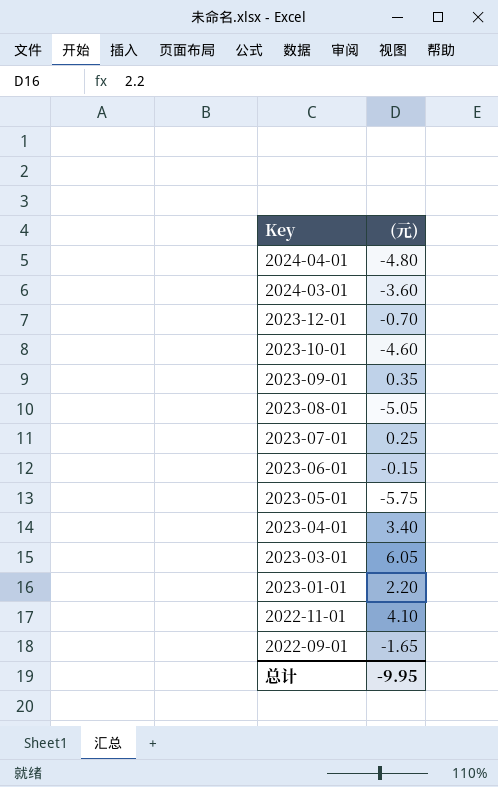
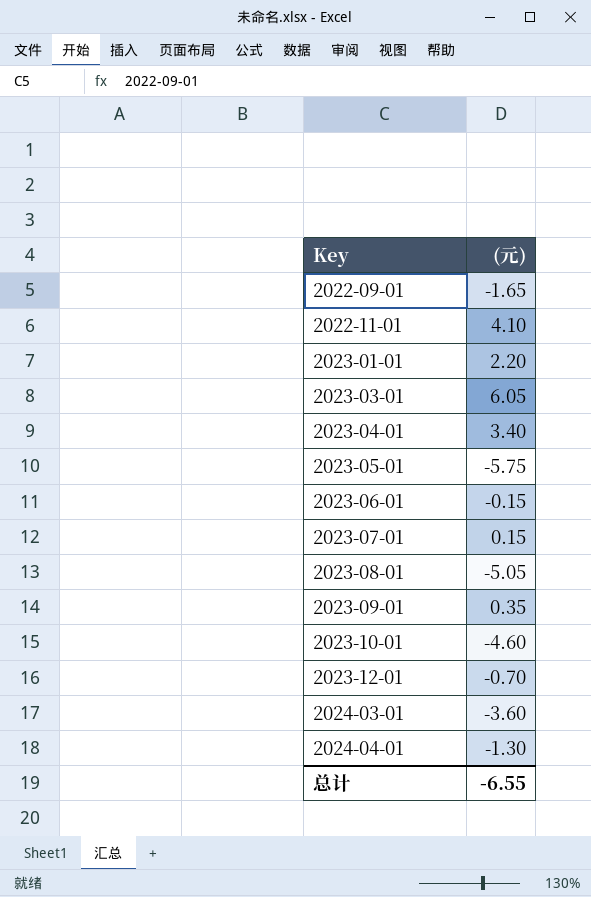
row order: Key descending -> Key ascending
2023-07-01 | (元): 0.25 -> 0.15
2024-04-01 | (元): -4.80 -> -1.30
总计 | (元): -9.95 -> -6.55

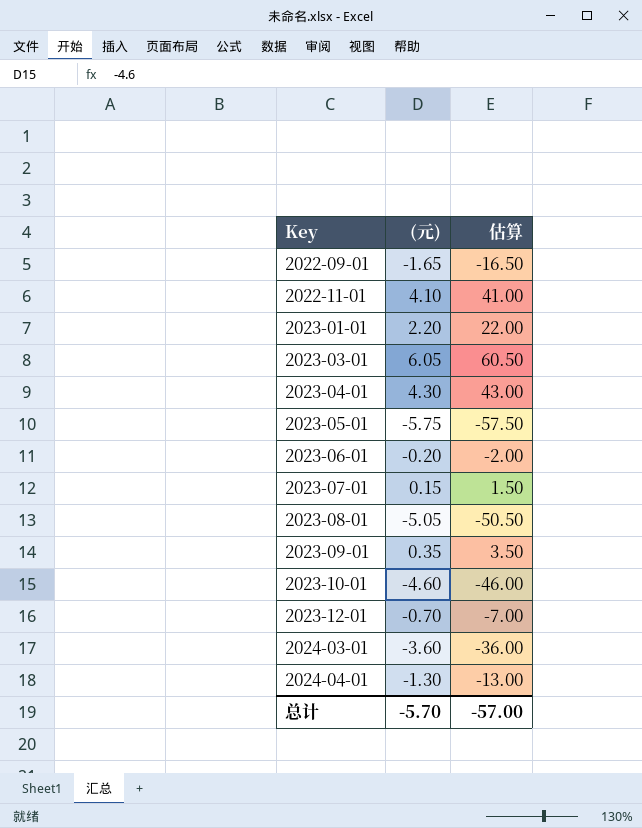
column 估算 | formula: none -> [(元)] * 10
2023-04-01 | (元): 3.40 -> 4.30
2023-06-01 | (元): -0.15 -> -0.20
总计 | (元): -6.55 -> -5.70

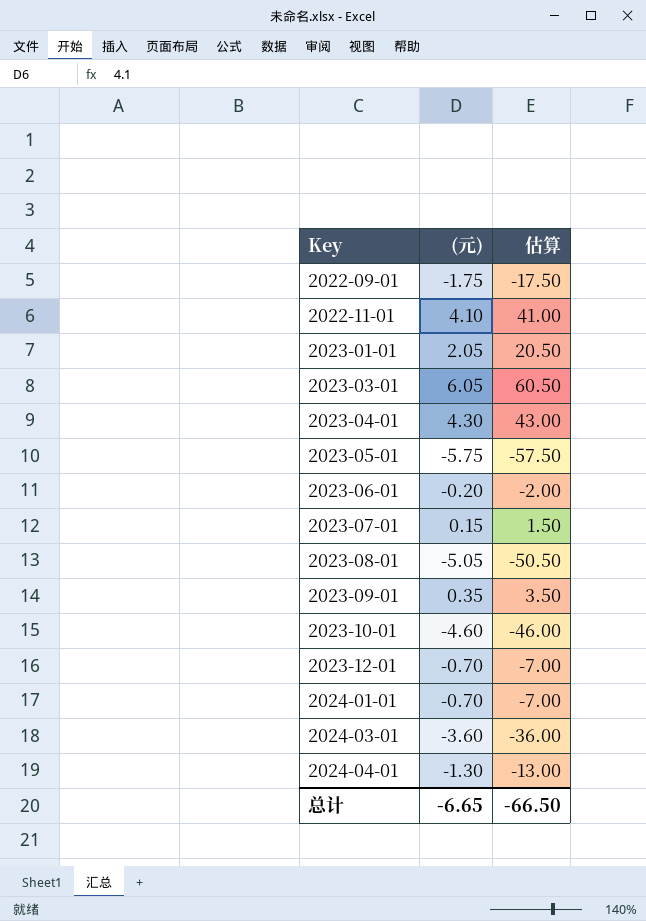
2022-09-01 | (元): -1.65 -> -1.75
2022-09-01 | 估算: -16.50 -> -17.50
2023-01-01 | (元): 2.20 -> 2.05
2023-01-01 | 估算: 22.00 -> 20.50
row 2024-01-01: none -> -0.70 | -7.00
总计 | (元): -5.70 -> -6.65
总计 | 估算: -57.00 -> -66.50

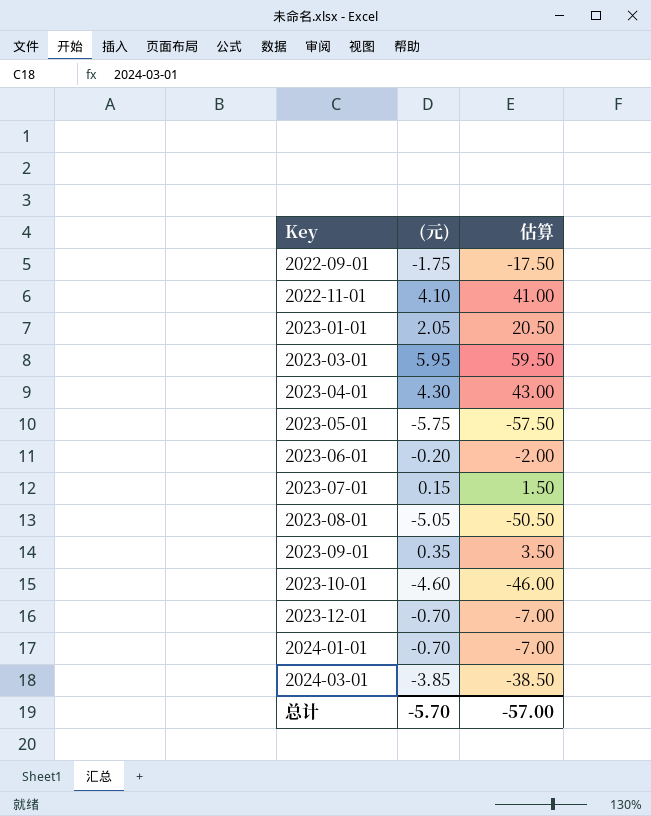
row 2024-04-01: -1.30 | -13.00 -> none
2023-03-01 | (元): 6.05 -> 5.95
2023-03-01 | 估算: 60.50 -> 59.50
2024-03-01 | (元): -3.60 -> -3.85
2024-03-01 | 估算: -36.00 -> -38.50
总计 | (元): -6.65 -> -5.70
总计 | 估算: -66.50 -> -57.00

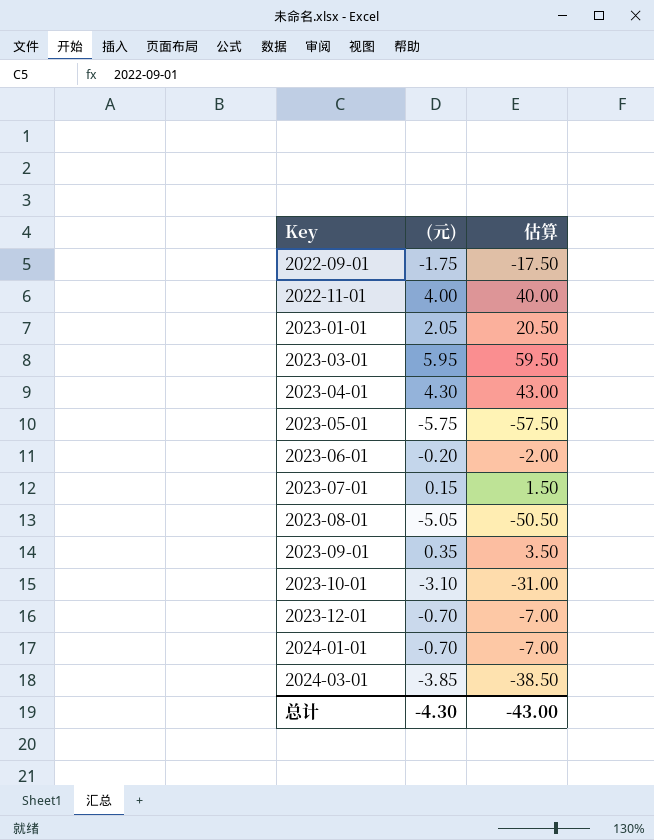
2022-11-01 | (元): 4.10 -> 4.00
2022-11-01 | 估算: 41.00 -> 40.00
2023-10-01 | (元): -4.60 -> -3.10
2023-10-01 | 估算: -46.00 -> -31.00
总计 | (元): -5.70 -> -4.30
总计 | 估算: -57.00 -> -43.00

